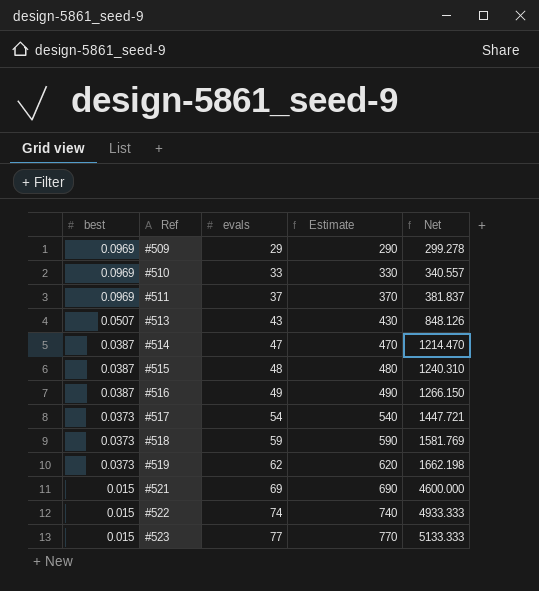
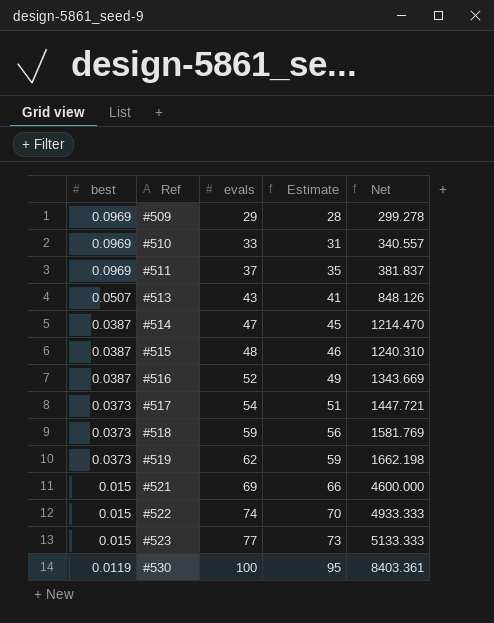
column Estimate | formula: [evals] * 10 -> [evals] * 0.95
#516 | evals: 49 -> 52
#516 | Net: 1266.150 -> 1343.669
row #530: none -> 0.0119 | 100 | 95 | 8403.361

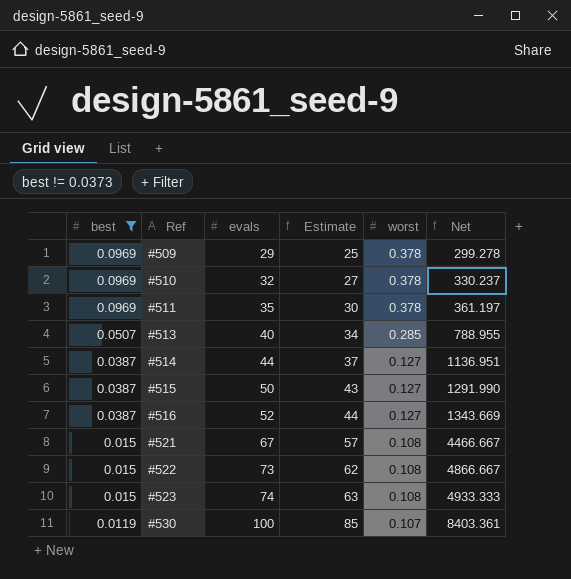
filter: none -> best != 0.0373
column Estimate | formula: [evals] * 0.95 -> [evals] * 0.85
column worst | position: none -> 5
#510 | evals: 33 -> 32
#510 | Net: 340.557 -> 330.237
#511 | evals: 37 -> 35
#511 | Net: 381.837 -> 361.197
#513 | evals: 43 -> 40
#513 | Net: 848.126 -> 788.955
#514 | evals: 47 -> 44
#514 | Net: 1214.470 -> 1136.951
#515 | evals: 48 -> 50
#515 | Net: 1240.310 -> 1291.990
#521 | evals: 69 -> 67
#521 | Net: 4600.000 -> 4466.667
#522 | evals: 74 -> 73
#522 | Net: 4933.333 -> 4866.667
#523 | evals: 77 -> 74
#523 | Net: 5133.333 -> 4933.333

